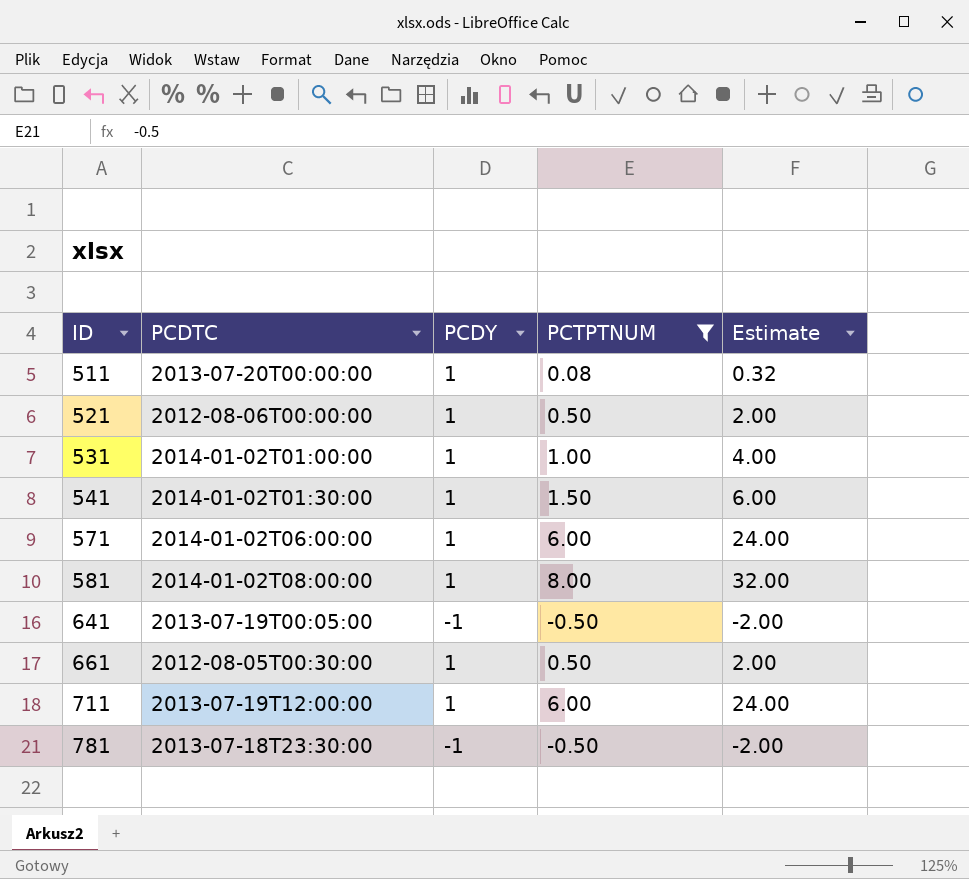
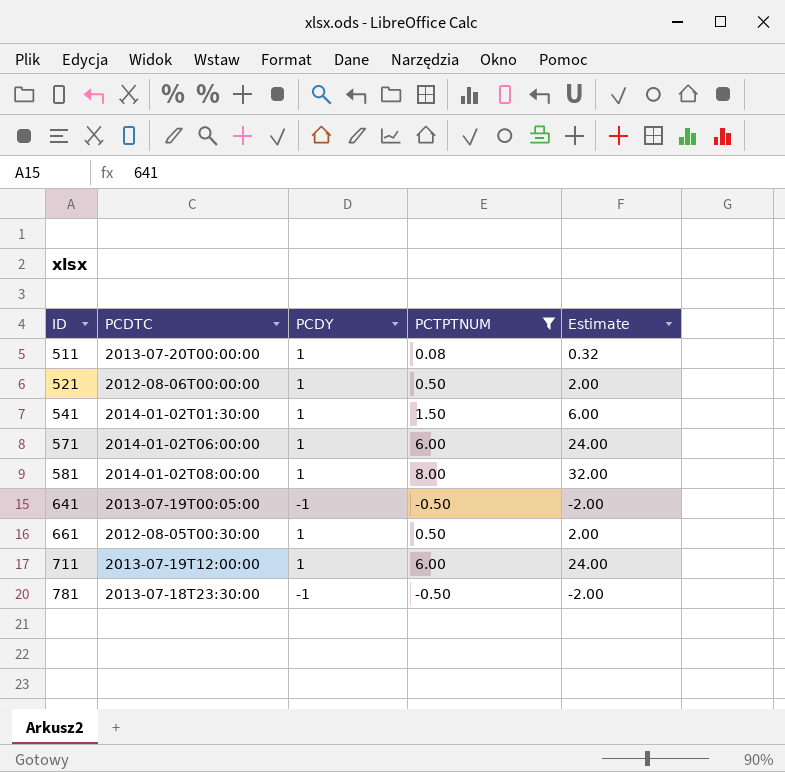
row 531: 2014-01-02T01:00:00 | 1 | 1.00 | 4.00 -> none

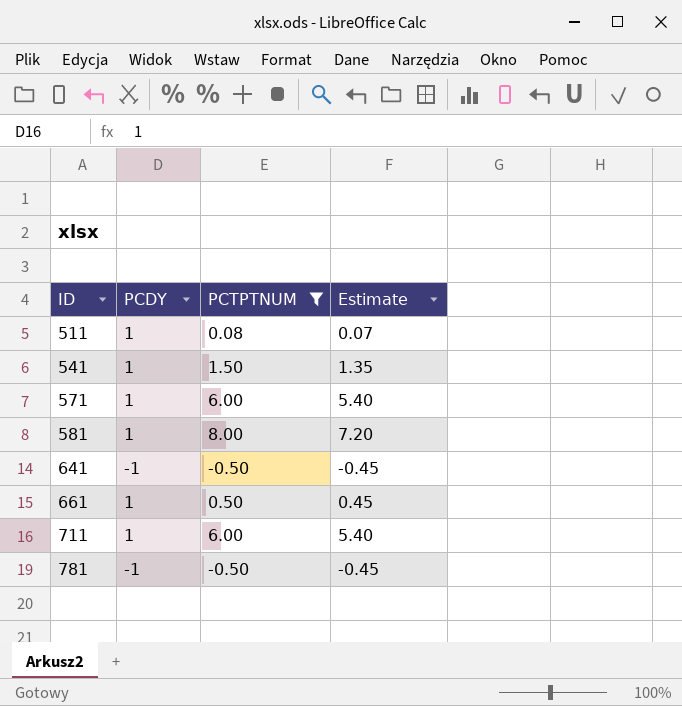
column PCDTC | position: 2 -> none
column Estimate | formula: [PCTPTNUM] * 4 -> [PCTPTNUM] * 0.9
row 521: 2012-08-06T00:00:00 | 1 | 0.50 | 2.00 -> none

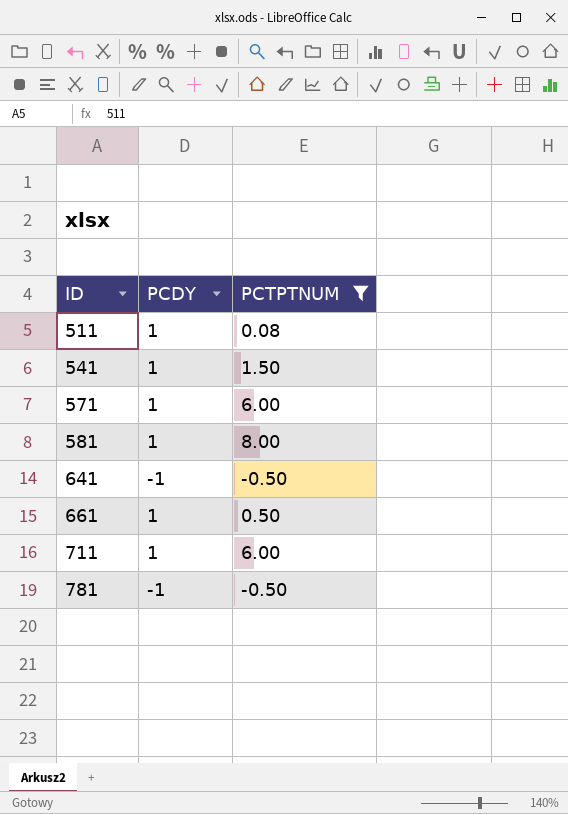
column Estimate | formula: [PCTPTNUM] * 0.9 -> none

